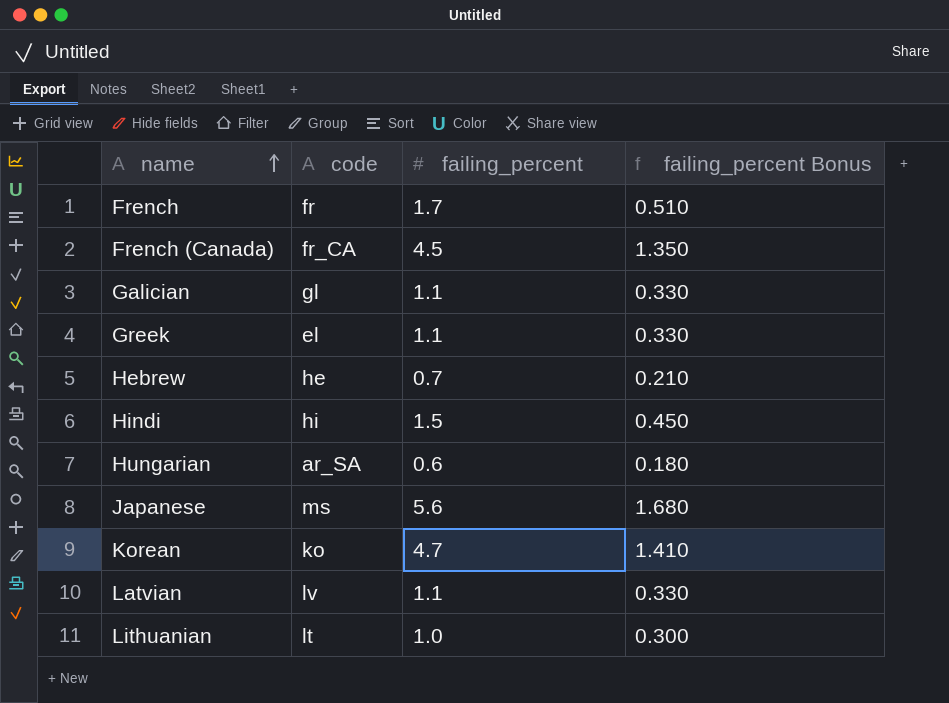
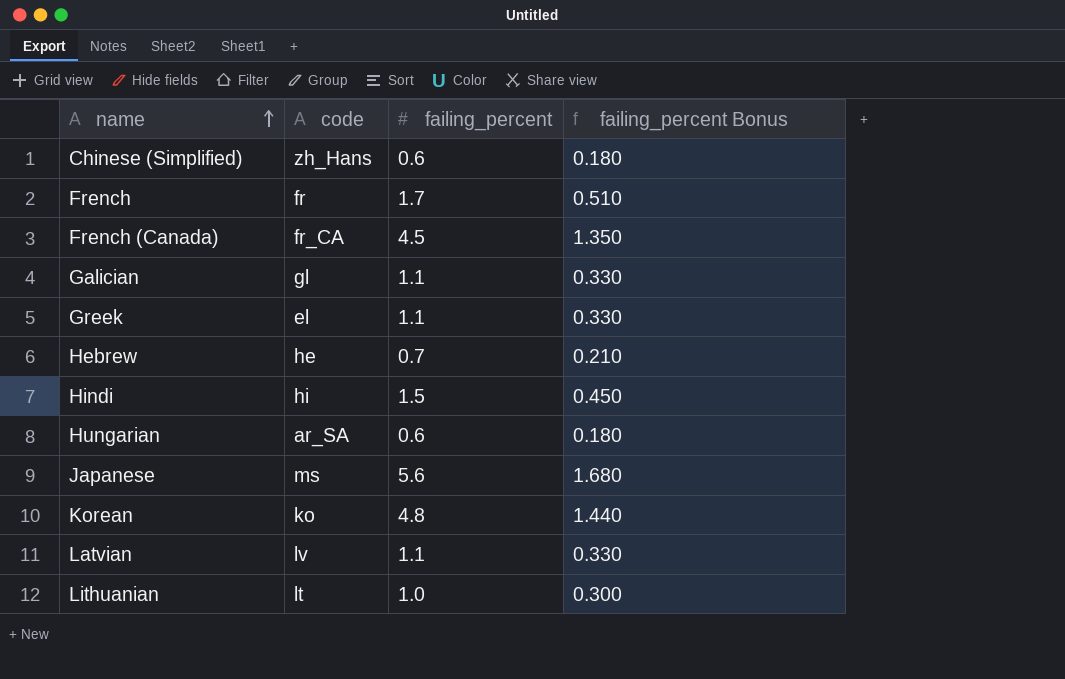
row Chinese (Simplified): none -> zh_Hans | 0.6 | 0.180
Korean | failing_percent: 4.7 -> 4.8
Korean | failing_percent Bonus: 1.410 -> 1.440

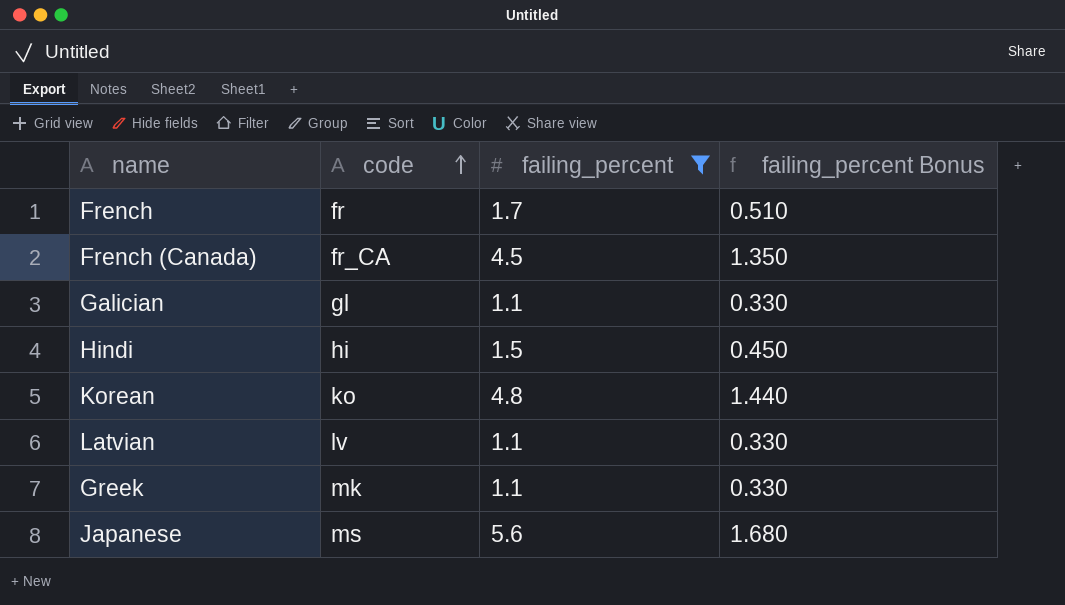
filter: none -> failing_percent >= 1.1
row order: name ascending -> code ascending
Greek | code: el -> mk

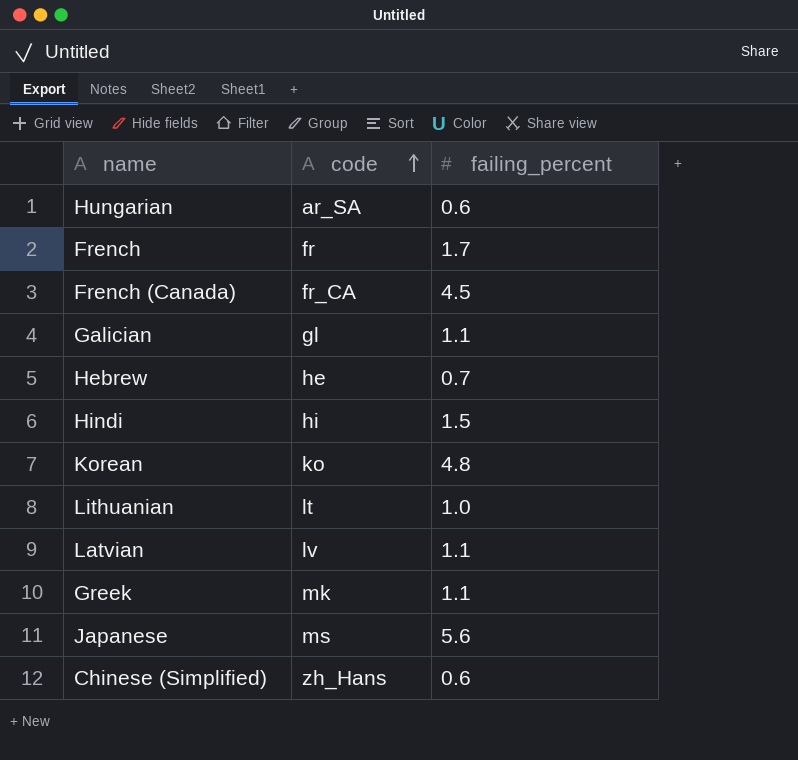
filter: failing_percent >= 1.1 -> none
column failing_percent Bonus | formula: [failing_percent] * 0.3 -> none

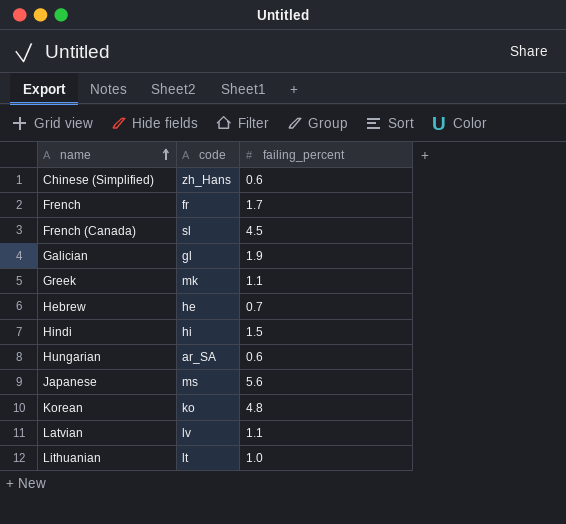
row order: code ascending -> name ascending
French (Canada) | code: fr_CA -> sl
Galician | failing_percent: 1.1 -> 1.9

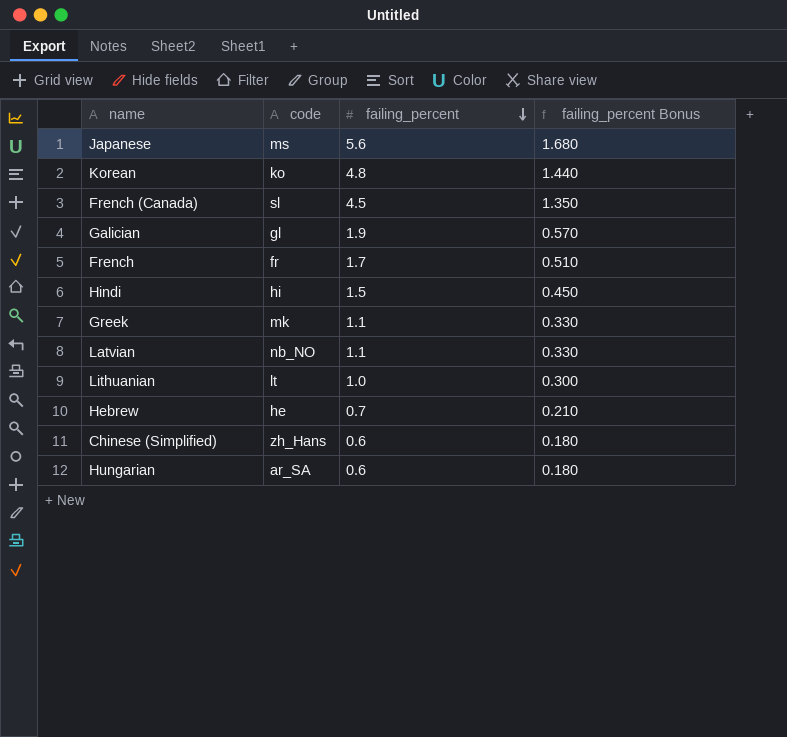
row order: name ascending -> failing_percent descending
column failing_percent Bonus | formula: none -> [failing_percent] * 0.3
Latvian | code: lv -> nb_NO

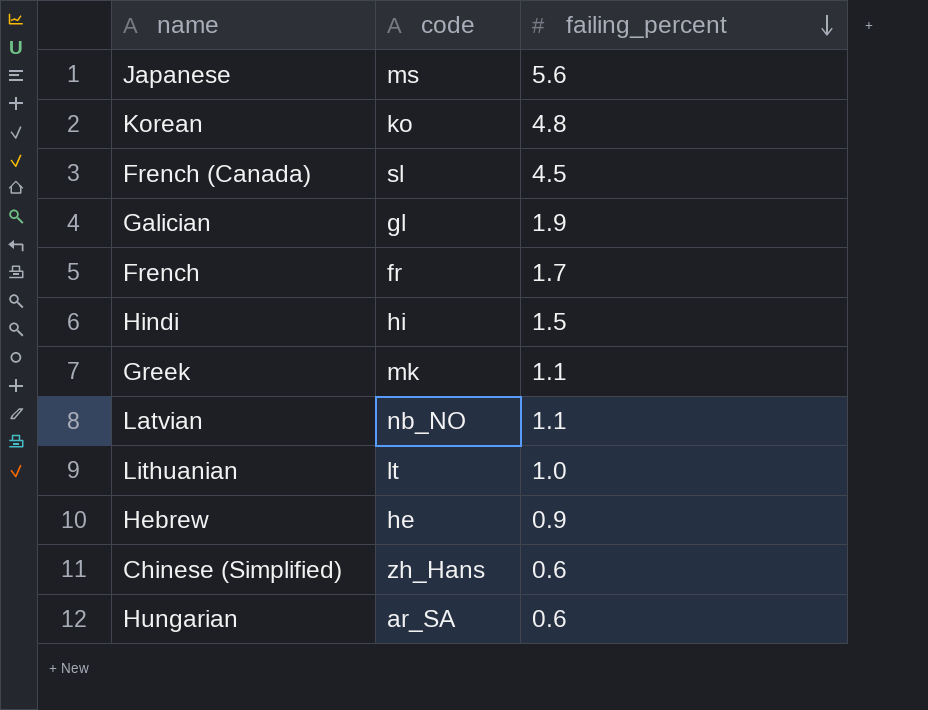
column failing_percent Bonus | formula: [failing_percent] * 0.3 -> none
Hebrew | failing_percent: 0.7 -> 0.9

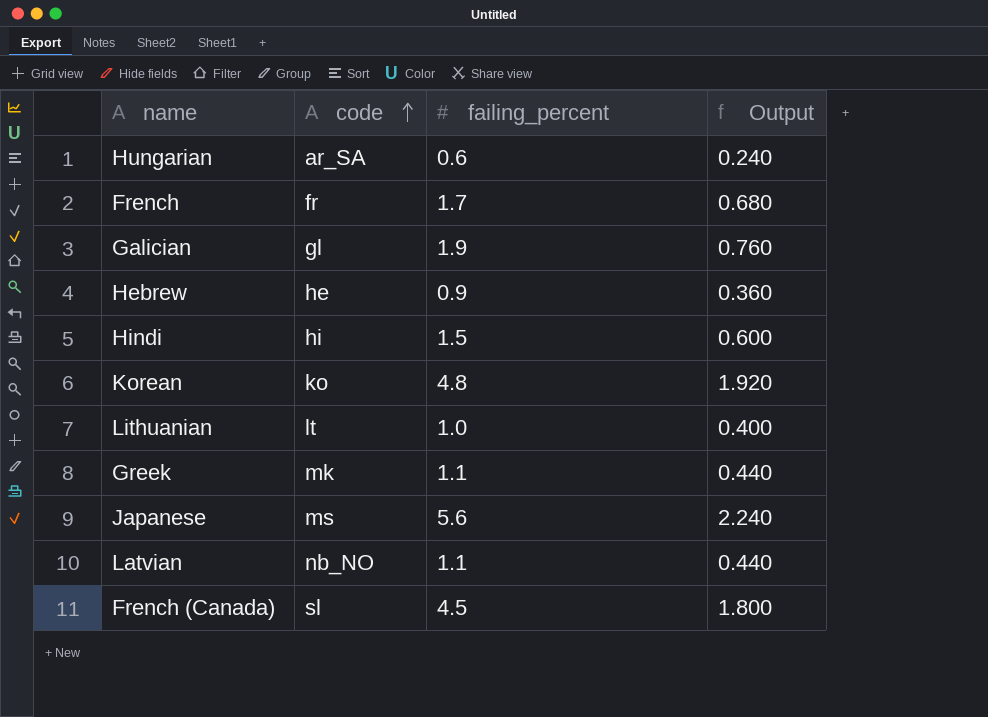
row order: failing_percent descending -> code ascending
column Output | formula: none -> [failing_percent] * 0.4
row Chinese (Simplified): zh_Hans | 0.6 -> none

